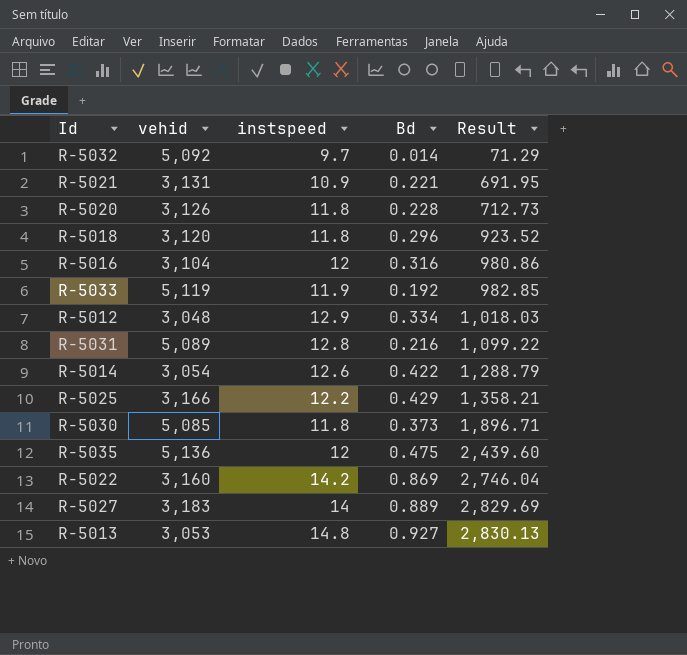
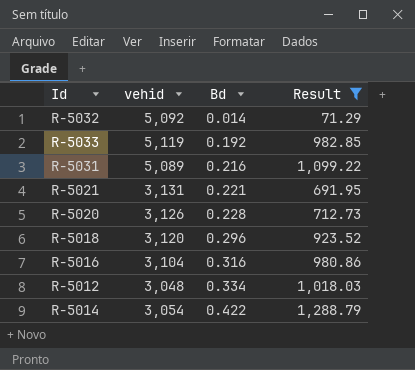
filter: none -> Result <= 1,288.79
row order: Result ascending -> Bd ascending
column instspeed | position: 3 -> none

